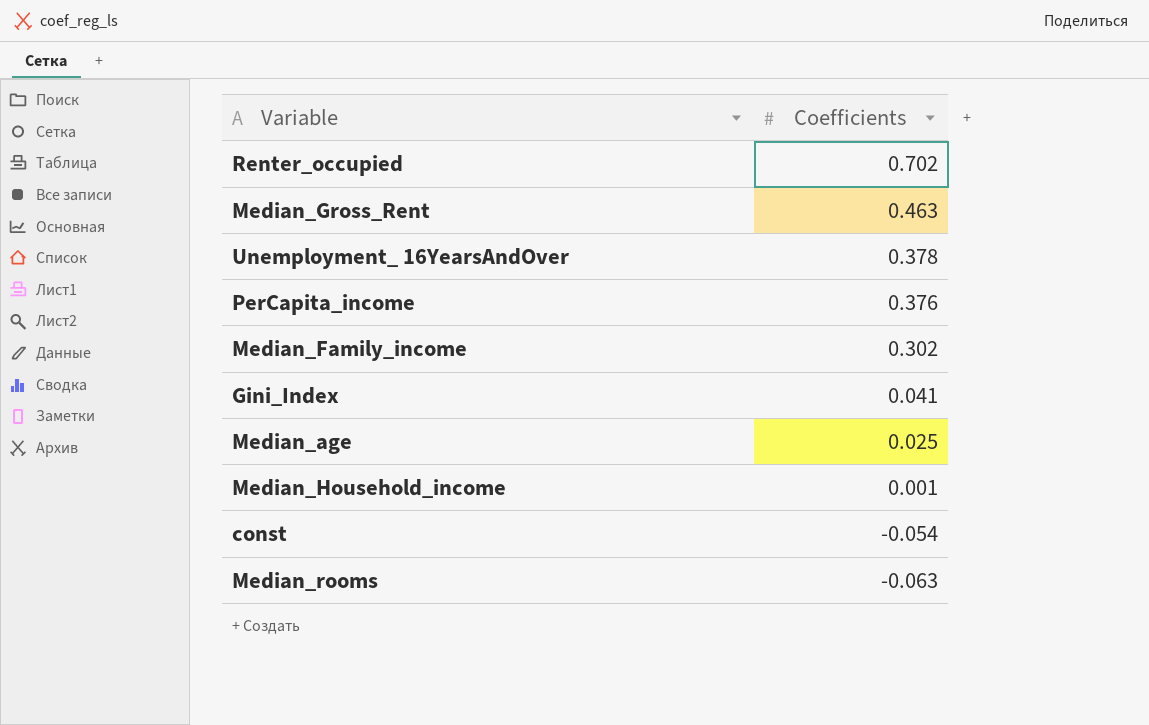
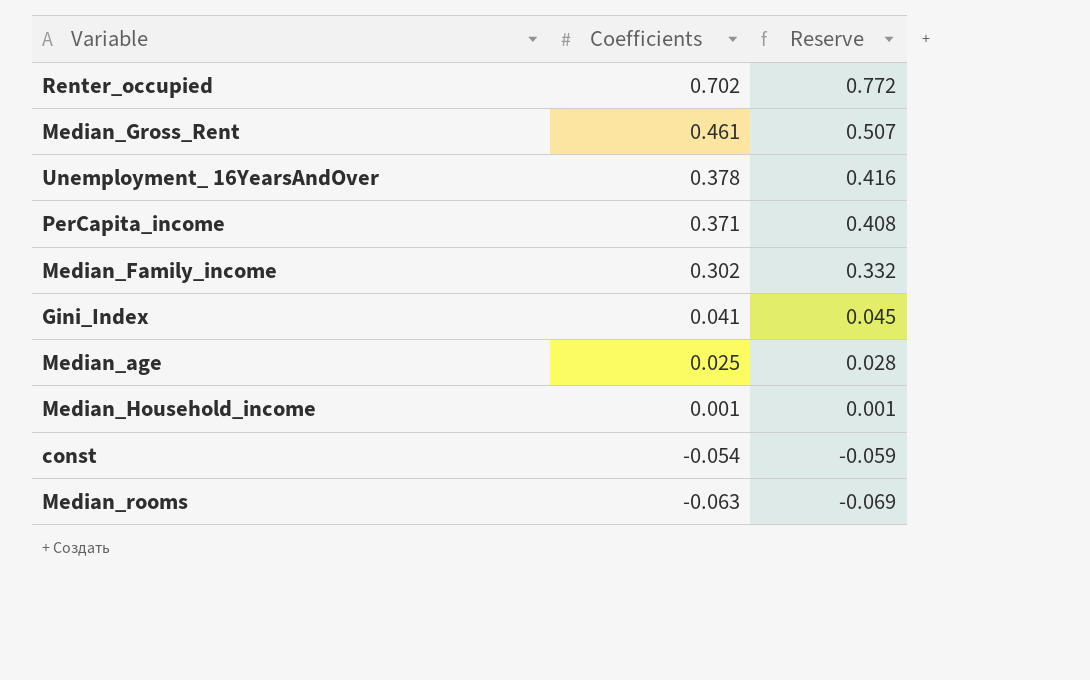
column Reserve | formula: none -> [Coefficients] * 1.1
Median_Gross_Rent | Coefficients: 0.463 -> 0.461
PerCapita_income | Coefficients: 0.376 -> 0.371

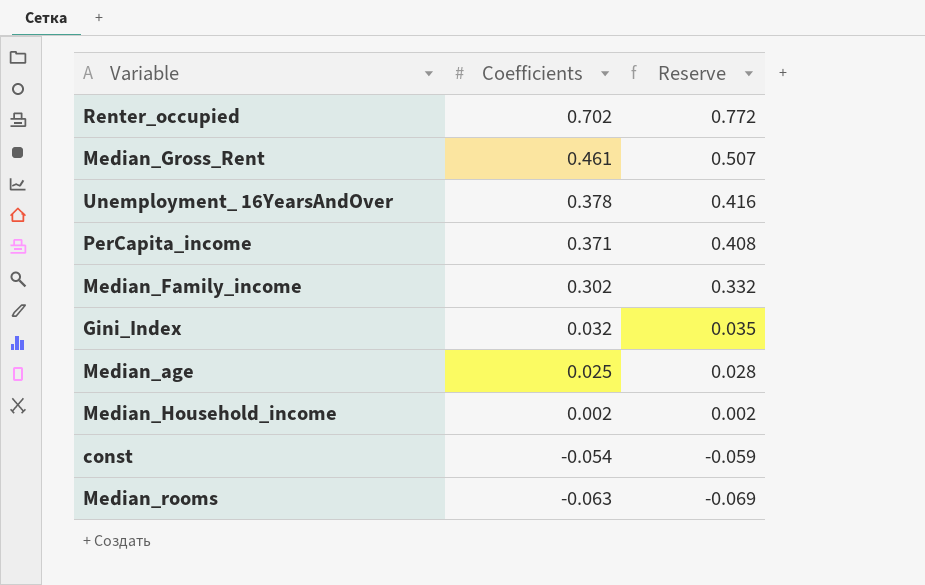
Gini_Index | Coefficients: 0.041 -> 0.032
Gini_Index | Reserve: 0.045 -> 0.035
Median_Household_income | Coefficients: 0.001 -> 0.002
Median_Household_income | Reserve: 0.001 -> 0.002

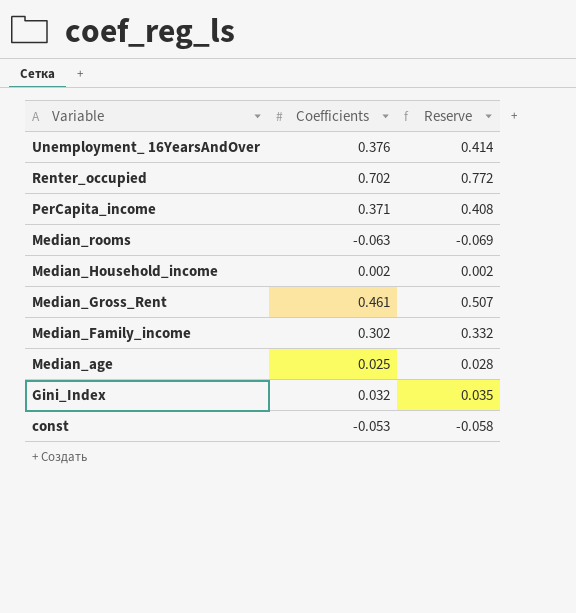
row order: Coefficients descending -> Variable descending
Unemployment_ 16YearsAndOver | Coefficients: 0.378 -> 0.376
Unemployment_ 16YearsAndOver | Reserve: 0.416 -> 0.414
const | Coefficients: -0.054 -> -0.053
const | Reserve: -0.059 -> -0.058

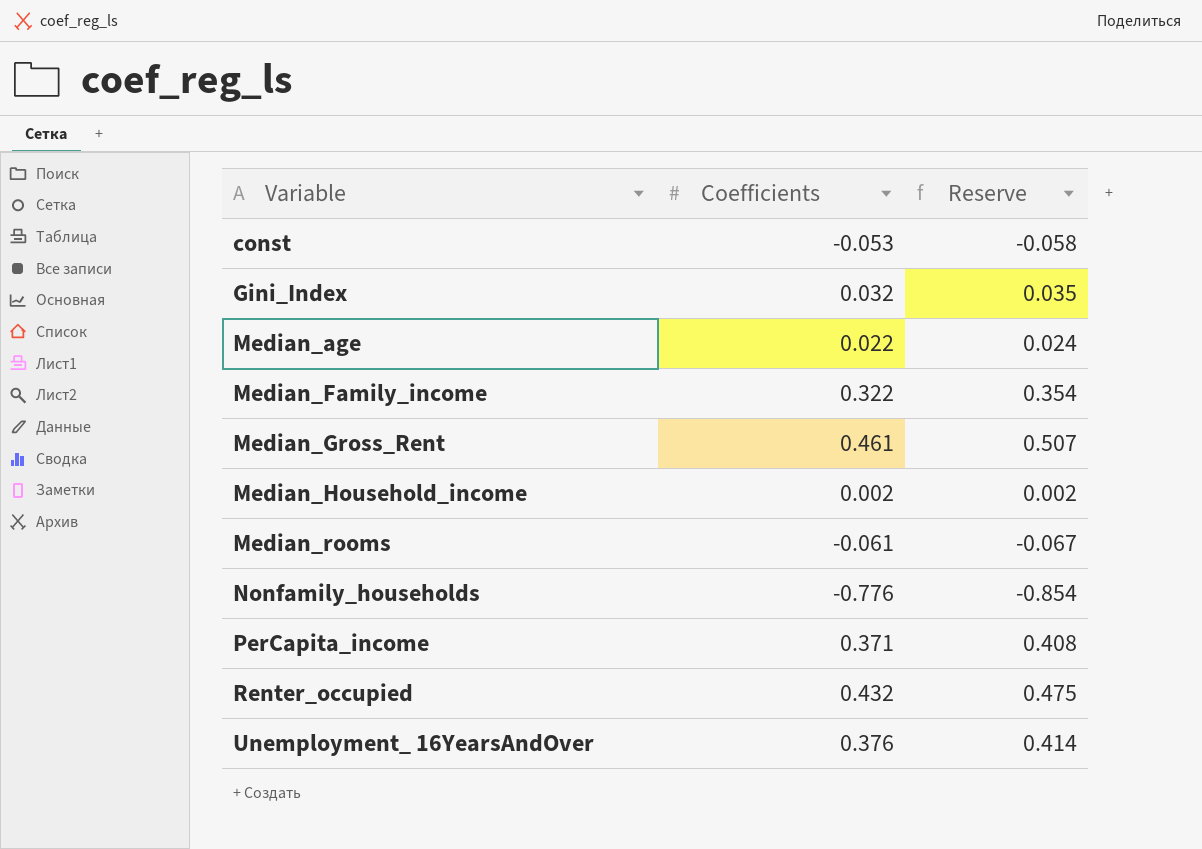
row order: Variable descending -> Variable ascending
Median_age | Coefficients: 0.025 -> 0.022
Median_age | Reserve: 0.028 -> 0.024
Median_Family_income | Coefficients: 0.302 -> 0.322
Median_Family_income | Reserve: 0.332 -> 0.354
Median_rooms | Coefficients: -0.063 -> -0.061
Median_rooms | Reserve: -0.069 -> -0.067
row Nonfamily_households: none -> -0.776 | -0.854
Renter_occupied | Coefficients: 0.702 -> 0.432
Renter_occupied | Reserve: 0.772 -> 0.475

